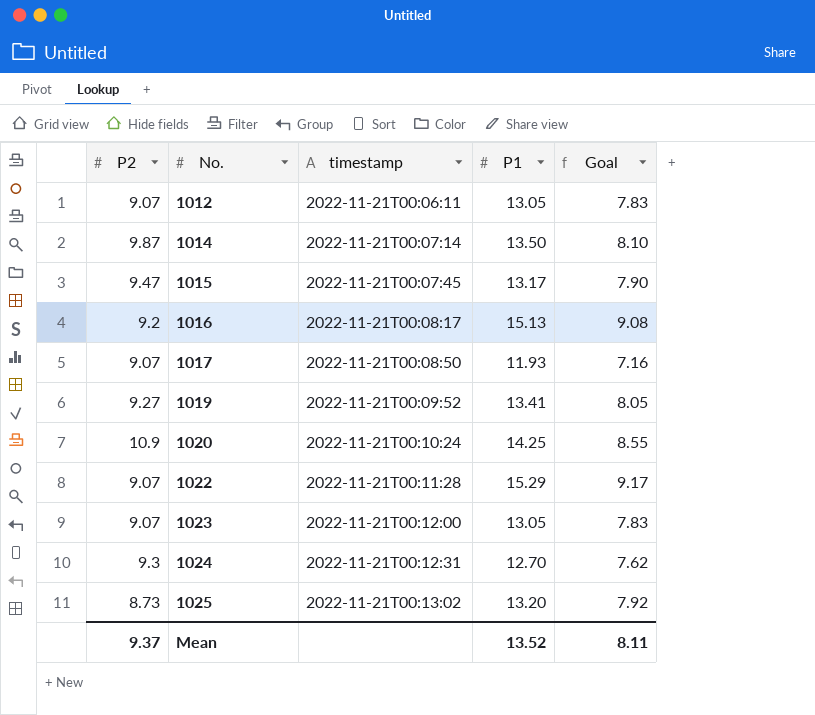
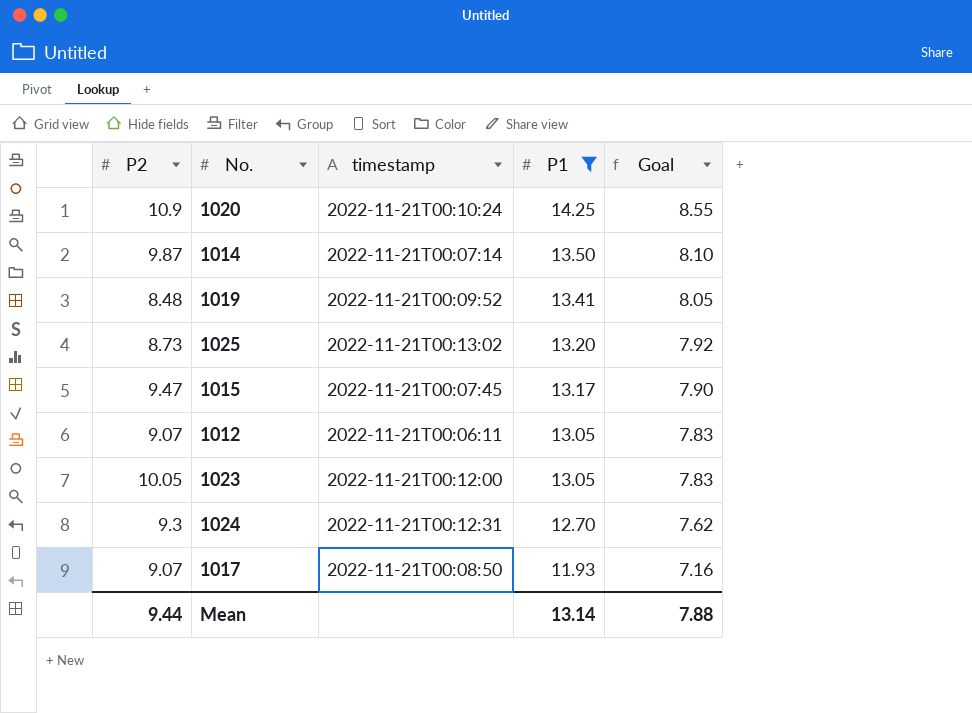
filter: none -> P1 <= 14.25
row order: No. ascending -> P1 descending
1019 | P2: 9.27 -> 8.48
1023 | P2: 9.07 -> 10.05
Mean | P2: 9.37 -> 9.44
Mean | P1: 13.52 -> 13.14
Mean | Goal: 8.11 -> 7.88

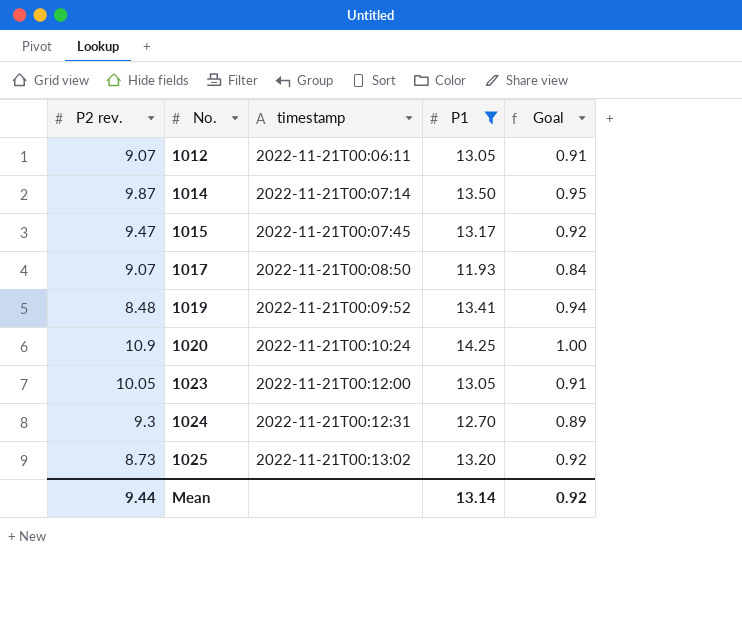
row order: P1 descending -> No. ascending
column name: P2 -> P2 rev.
column Goal | formula: [P1] * 0.6 -> [P1] * 0.07
Mean | Goal: 7.88 -> 0.92

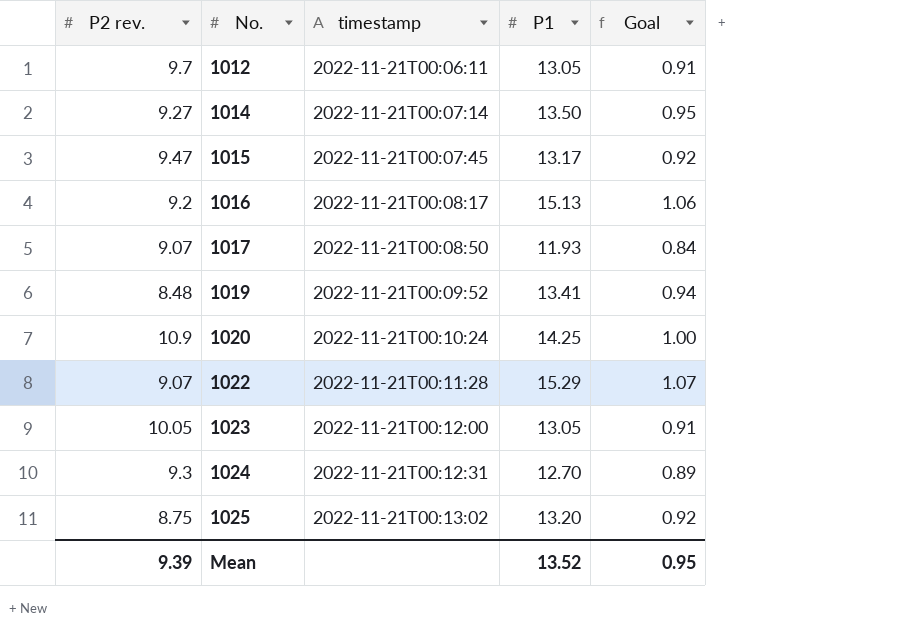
filter: P1 <= 14.25 -> none
1012 | P2 rev.: 9.07 -> 9.7
1014 | P2 rev.: 9.87 -> 9.27
1025 | P2 rev.: 8.73 -> 8.75
Mean | P2 rev.: 9.44 -> 9.39
Mean | P1: 13.14 -> 13.52
Mean | Goal: 0.92 -> 0.95

